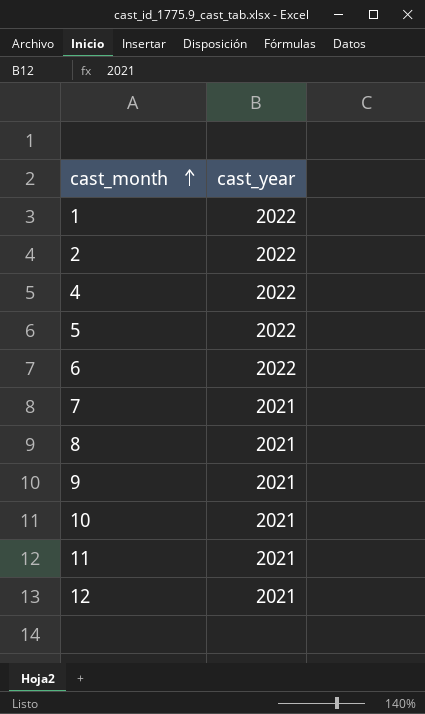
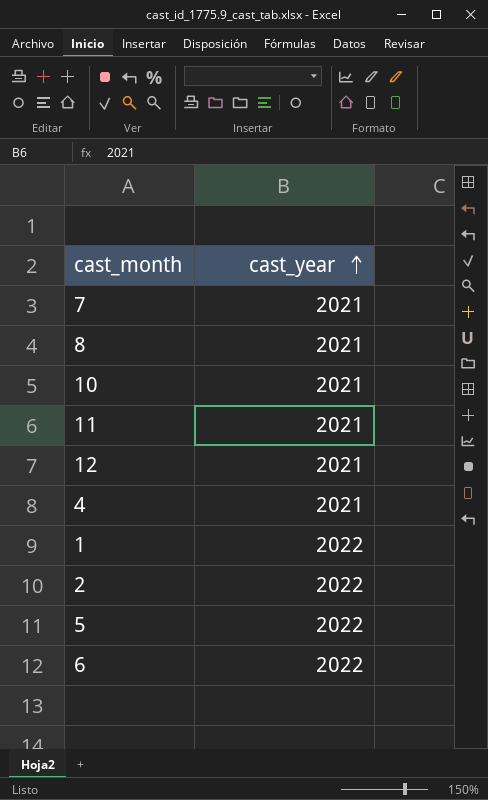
row order: cast_month ascending -> cast_year ascending
row 9: 2021 -> none
4 | cast_year: 2022 -> 2021

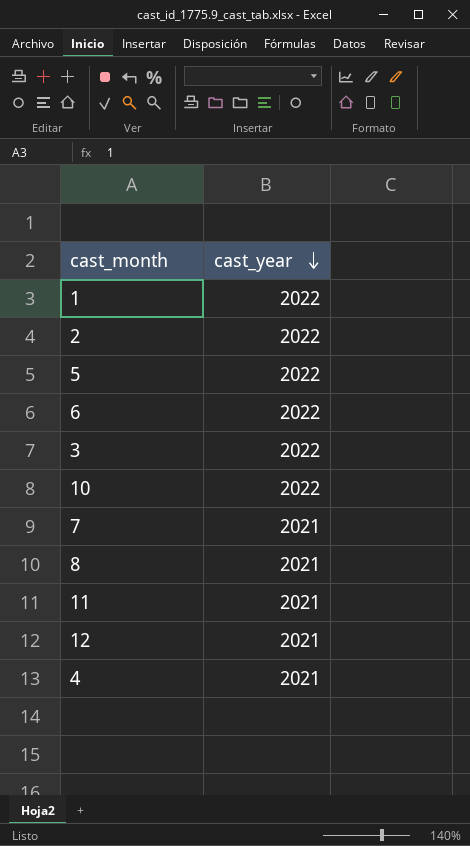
row order: cast_year ascending -> cast_year descending
row 3: none -> 2022
10 | cast_year: 2021 -> 2022

